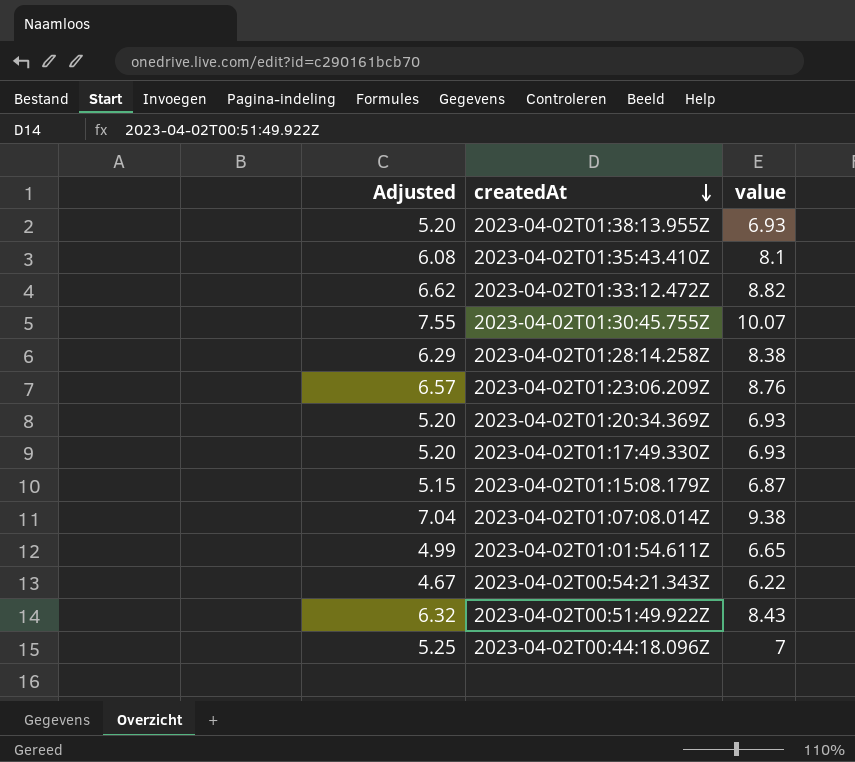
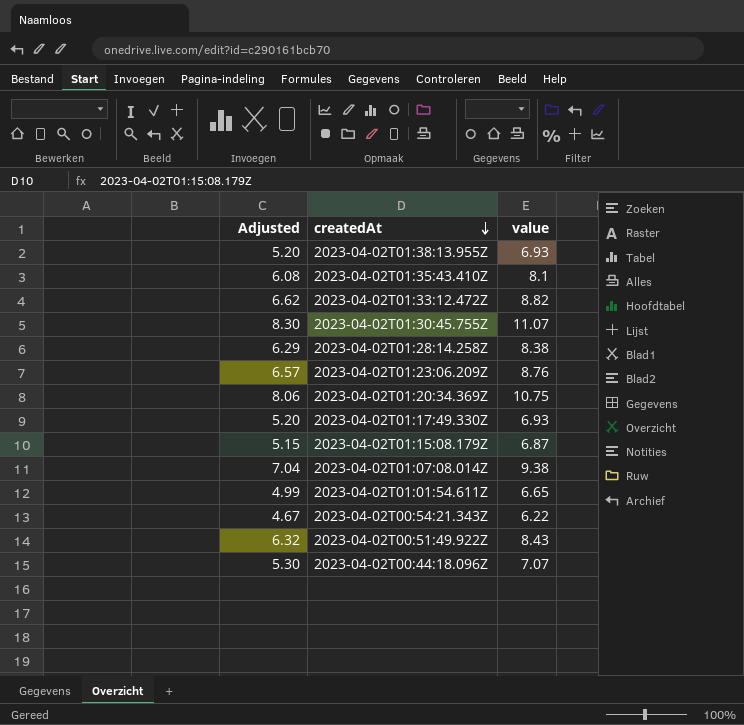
2023-04-02T01:30:45.755Z | Adjusted: 7.55 -> 8.30
2023-04-02T01:30:45.755Z | value: 10.07 -> 11.07
2023-04-02T01:20:34.369Z | Adjusted: 5.20 -> 8.06
2023-04-02T01:20:34.369Z | value: 6.93 -> 10.75
2023-04-02T00:44:18.096Z | Adjusted: 5.25 -> 5.30
2023-04-02T00:44:18.096Z | value: 7 -> 7.07

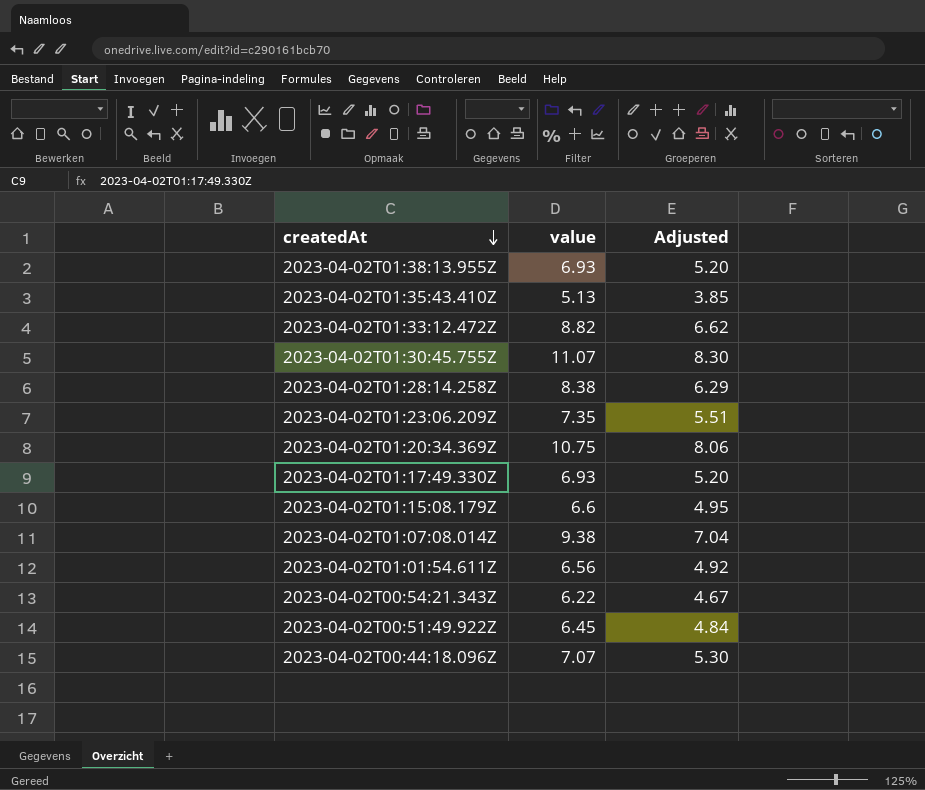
column Adjusted | position: 1 -> 3
2023-04-02T01:35:43.410Z | value: 8.1 -> 5.13
2023-04-02T01:35:43.410Z | Adjusted: 6.08 -> 3.85
2023-04-02T01:23:06.209Z | value: 8.76 -> 7.35
2023-04-02T01:23:06.209Z | Adjusted: 6.57 -> 5.51
2023-04-02T01:15:08.179Z | value: 6.87 -> 6.6
2023-04-02T01:15:08.179Z | Adjusted: 5.15 -> 4.95
2023-04-02T01:01:54.611Z | value: 6.65 -> 6.56
2023-04-02T01:01:54.611Z | Adjusted: 4.99 -> 4.92
2023-04-02T00:51:49.922Z | value: 8.43 -> 6.45
2023-04-02T00:51:49.922Z | Adjusted: 6.32 -> 4.84

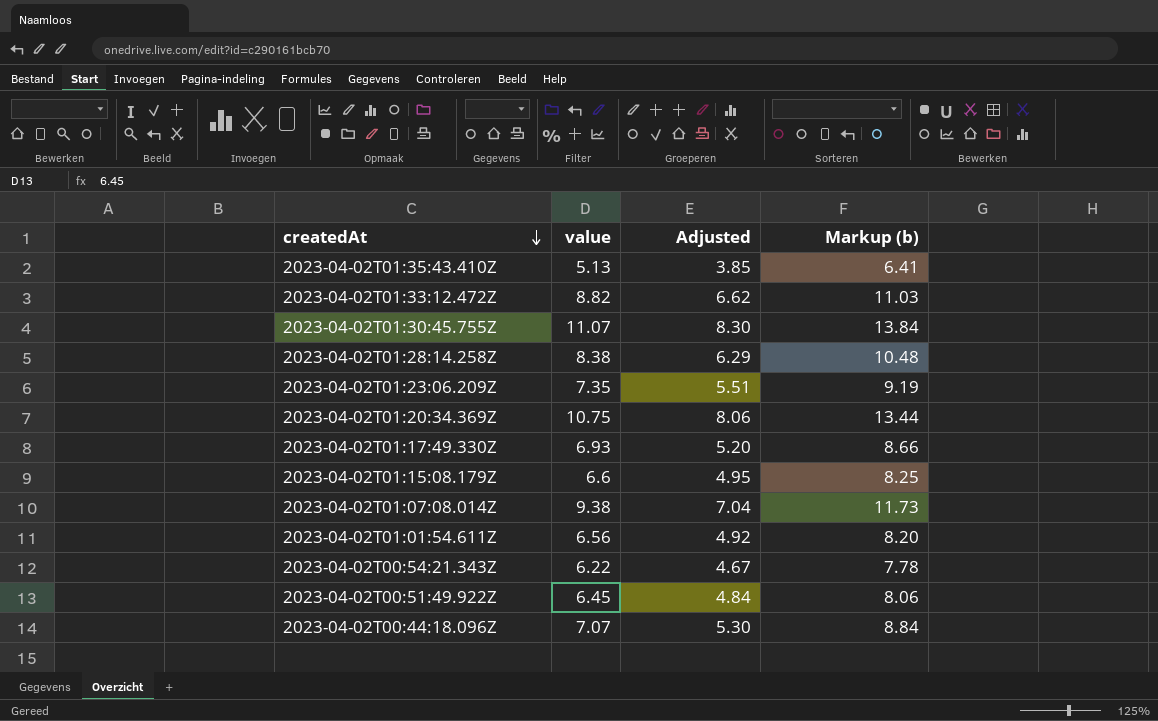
column Markup (b) | formula: none -> [value] * 1.25
row 2023-04-02T01:38:13.955Z: 6.93 | 5.20 -> none

